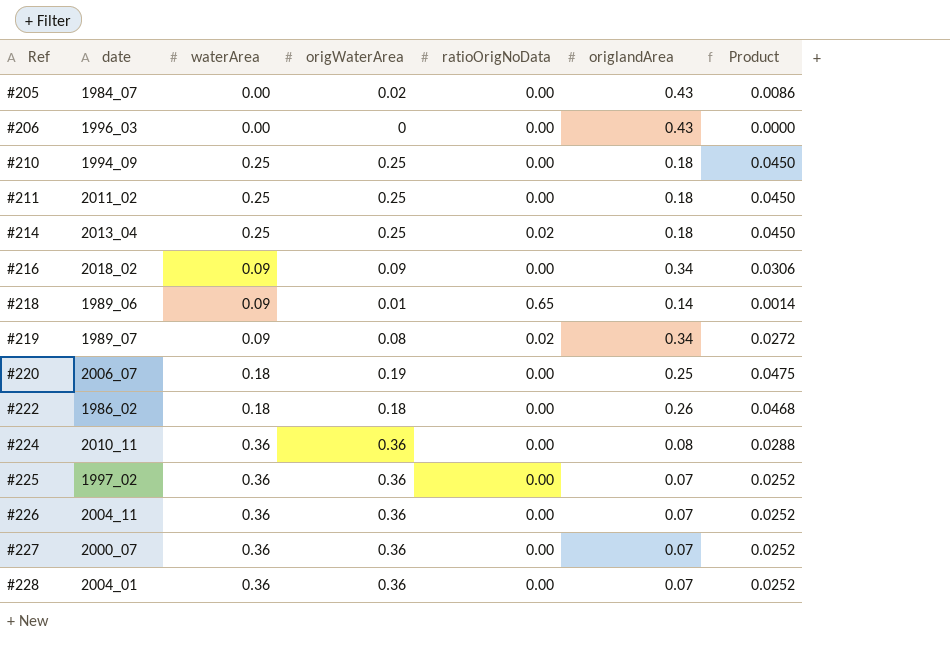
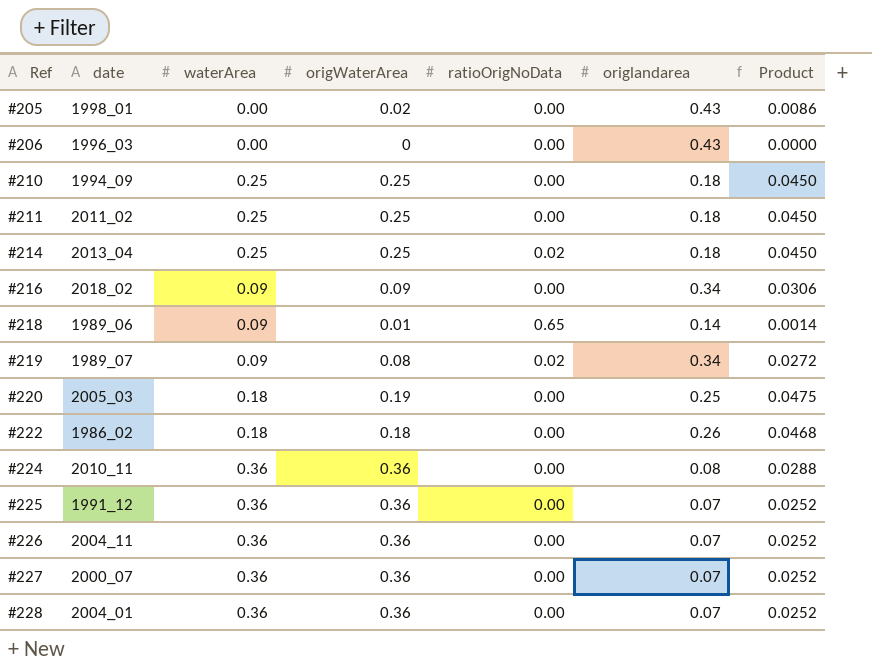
column name: origlandArea -> origlandarea
#205 | date: 1984_07 -> 1998_01
#220 | date: 2006_07 -> 2005_03
#225 | date: 1997_02 -> 1991_12

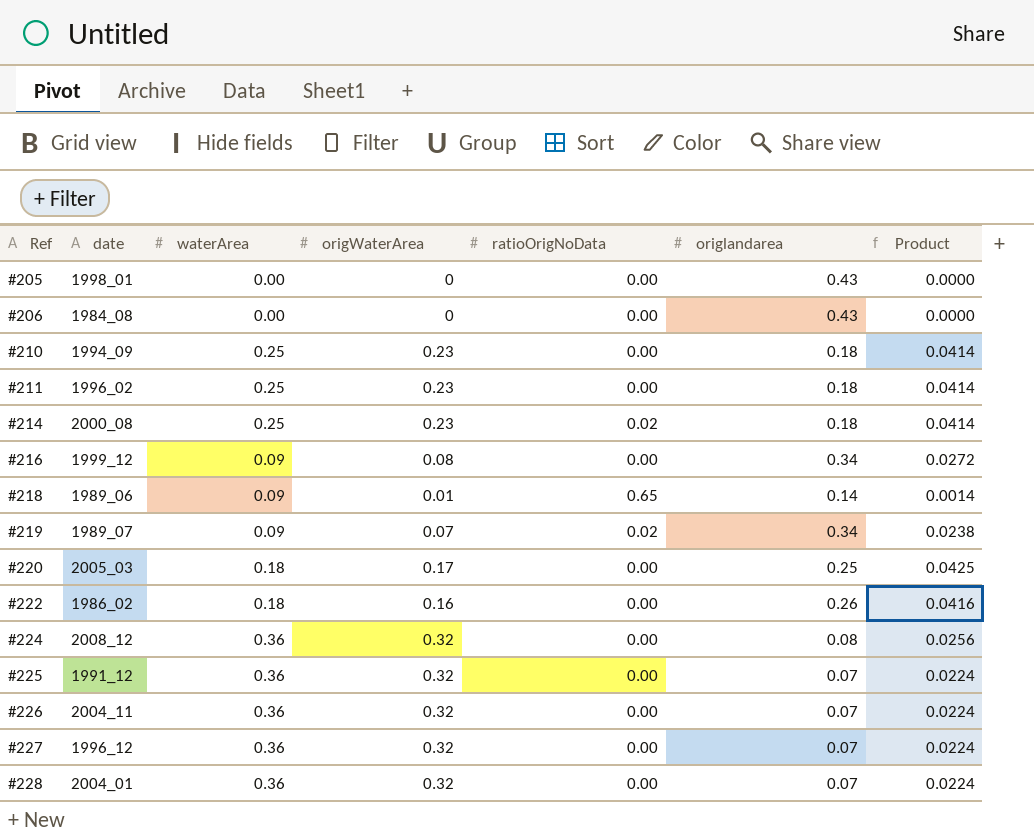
#205 | origWaterArea: 0.02 -> 0
#205 | Product: 0.0086 -> 0.0000
#206 | date: 1996_03 -> 1984_08
#210 | origWaterArea: 0.25 -> 0.23
#210 | Product: 0.0450 -> 0.0414
#211 | date: 2011_02 -> 1996_02
#211 | origWaterArea: 0.25 -> 0.23
#211 | Product: 0.0450 -> 0.0414
#214 | date: 2013_04 -> 2000_08
#214 | origWaterArea: 0.25 -> 0.23
#214 | Product: 0.0450 -> 0.0414
#216 | date: 2018_02 -> 1999_12
#216 | origWaterArea: 0.09 -> 0.08
#216 | Product: 0.0306 -> 0.0272
#219 | origWaterArea: 0.08 -> 0.07
#219 | Product: 0.0272 -> 0.0238
#220 | origWaterArea: 0.19 -> 0.17
#220 | Product: 0.0475 -> 0.0425
#222 | origWaterArea: 0.18 -> 0.16
#222 | Product: 0.0468 -> 0.0416
#224 | date: 2010_11 -> 2008_12
#224 | origWaterArea: 0.36 -> 0.32
#224 | Product: 0.0288 -> 0.0256
#225 | origWaterArea: 0.36 -> 0.32
#225 | Product: 0.0252 -> 0.0224
#226 | origWaterArea: 0.36 -> 0.32
#226 | Product: 0.0252 -> 0.0224
#227 | date: 2000_07 -> 1996_12
#227 | origWaterArea: 0.36 -> 0.32
#227 | Product: 0.0252 -> 0.0224
#228 | origWaterArea: 0.36 -> 0.32
#228 | Product: 0.0252 -> 0.0224

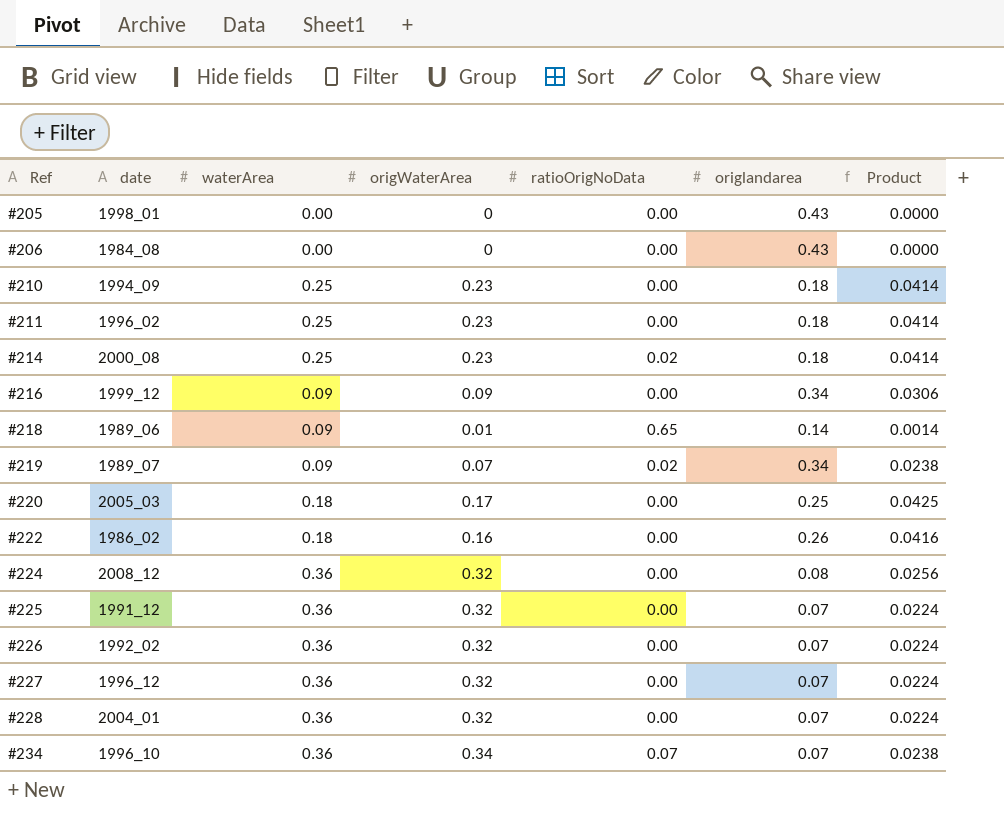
#216 | origWaterArea: 0.08 -> 0.09
#216 | Product: 0.0272 -> 0.0306
#226 | date: 2004_11 -> 1992_02
row #234: none -> 1996_10 | 0.36 | 0.34 | 0.07 | 0.07 | 0.0238

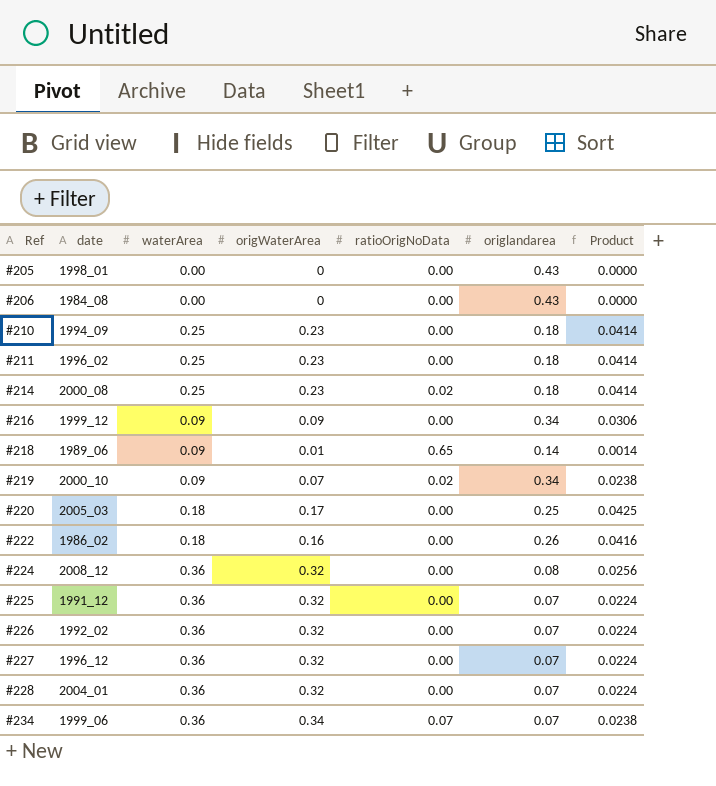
#219 | date: 1989_07 -> 2000_10
#234 | date: 1996_10 -> 1999_06

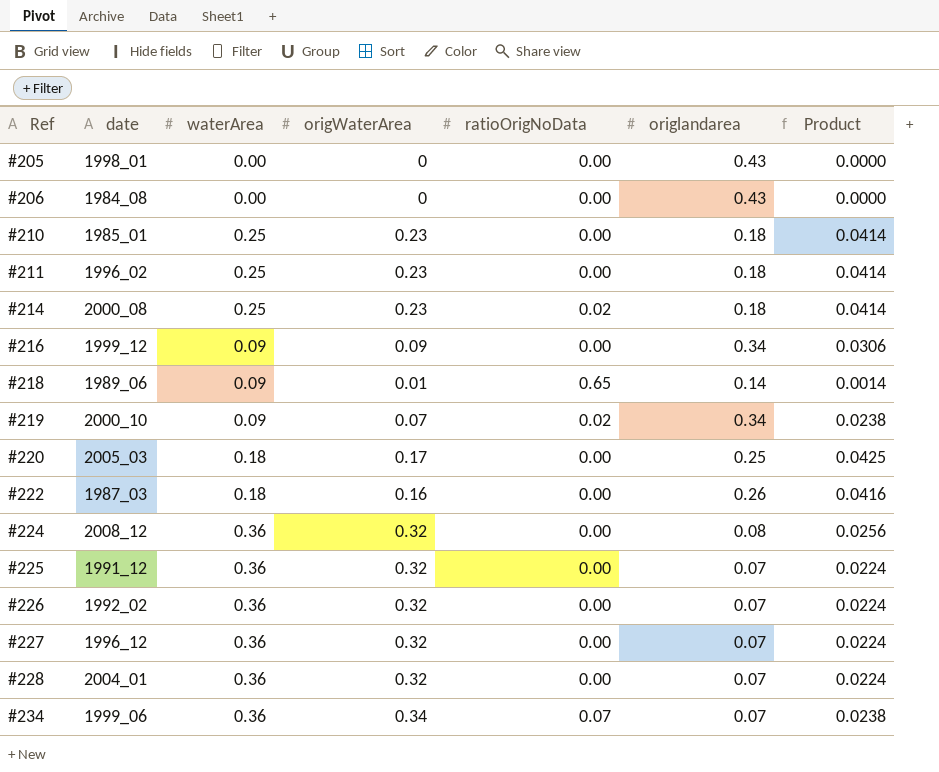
#210 | date: 1994_09 -> 1985_01
#222 | date: 1986_02 -> 1987_03

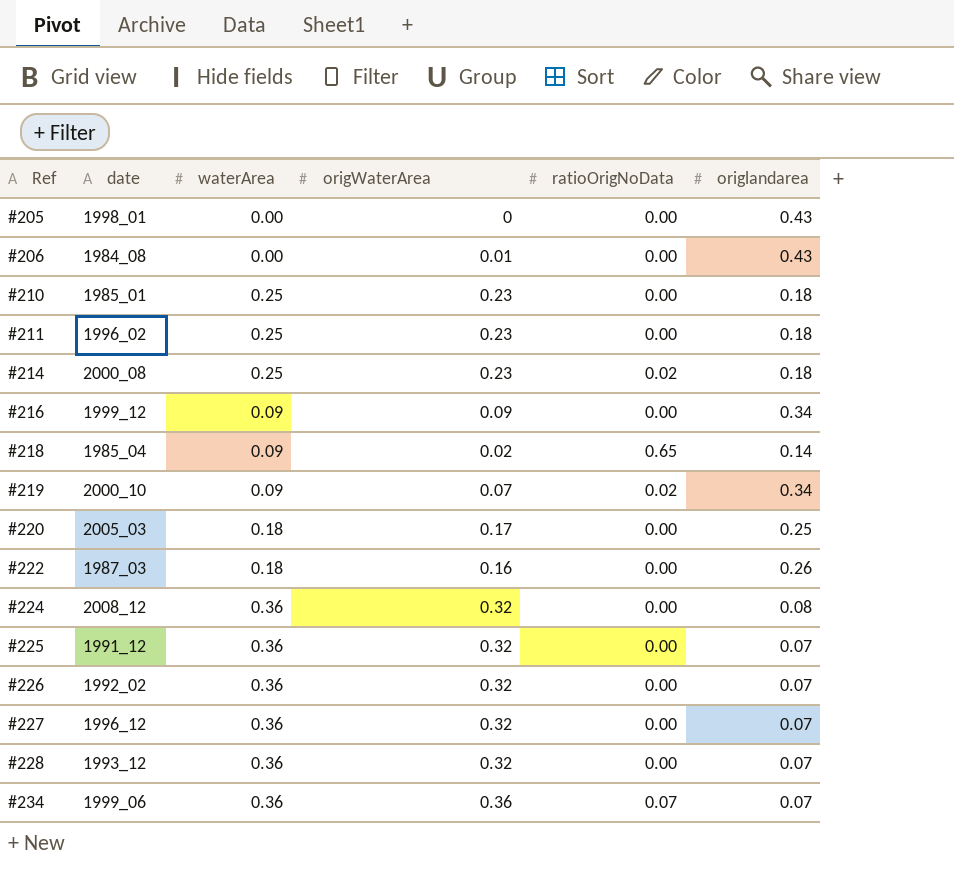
column Product | formula: [origWaterArea] * [origlandarea] -> none
#206 | origWaterArea: 0 -> 0.01
#218 | date: 1989_06 -> 1985_04
#218 | origWaterArea: 0.01 -> 0.02
#228 | date: 2004_01 -> 1993_12
#234 | origWaterArea: 0.34 -> 0.36

